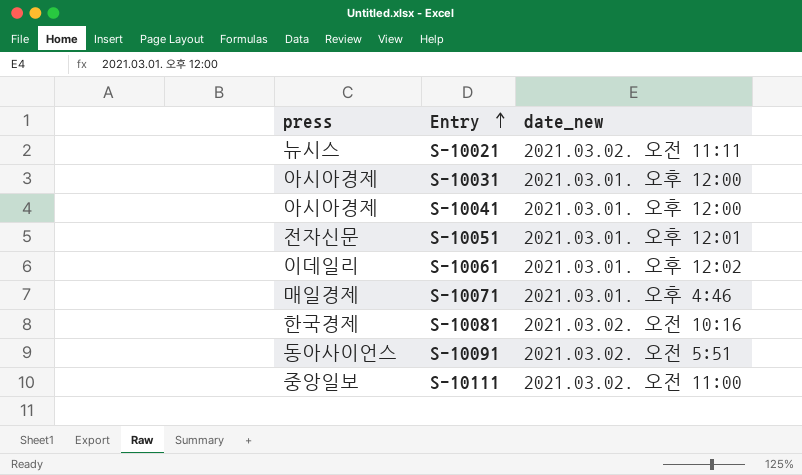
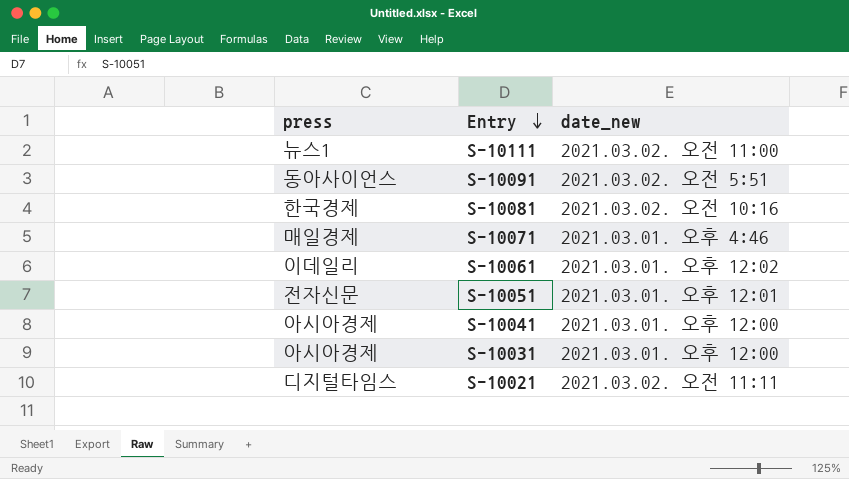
row order: Entry ascending -> Entry descending
S-10111 | press: 중앙일보 -> 뉴스1
S-10021 | press: 뉴시스 -> 디지털타임스

